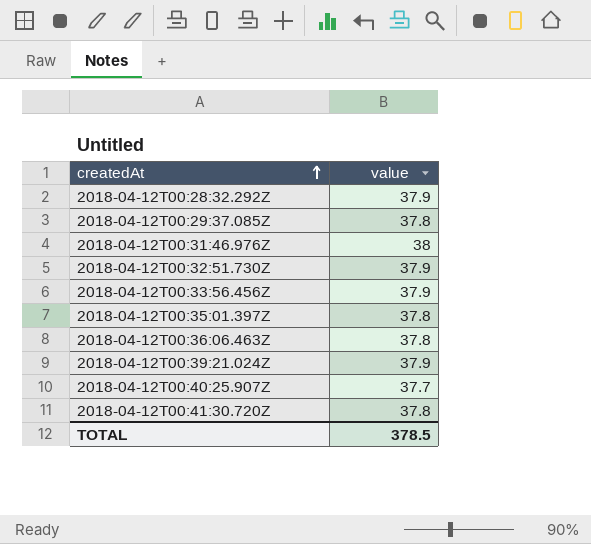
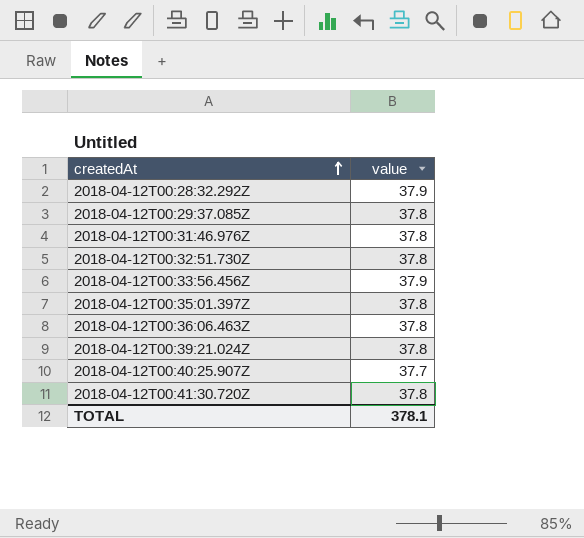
2018-04-12T00:31:46.976Z | value: 38 -> 37.8
2018-04-12T00:32:51.730Z | value: 37.9 -> 37.8
2018-04-12T00:39:21.024Z | value: 37.9 -> 37.8
TOTAL | value: 378.5 -> 378.1

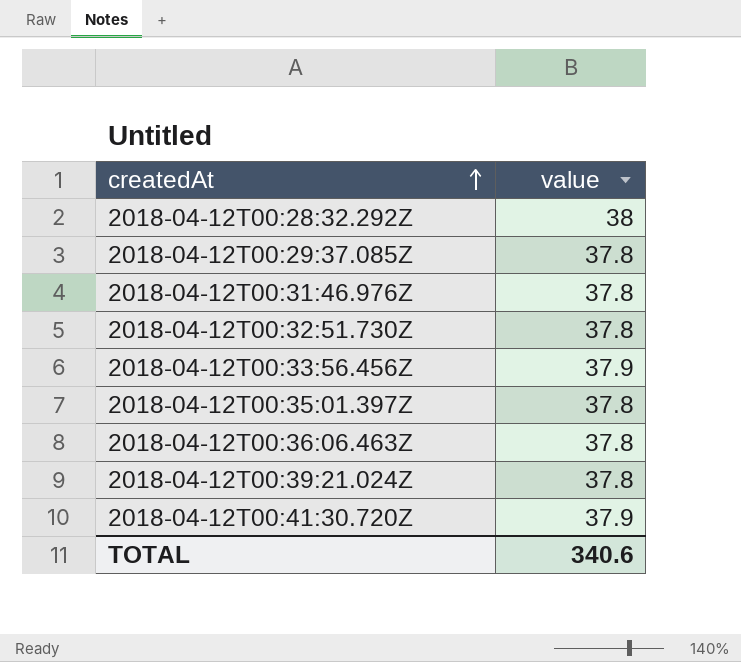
row 2018-04-12T00:40:25.907Z: 37.7 -> none
2018-04-12T00:28:32.292Z | value: 37.9 -> 38
2018-04-12T00:41:30.720Z | value: 37.8 -> 37.9
TOTAL | value: 378.1 -> 340.6

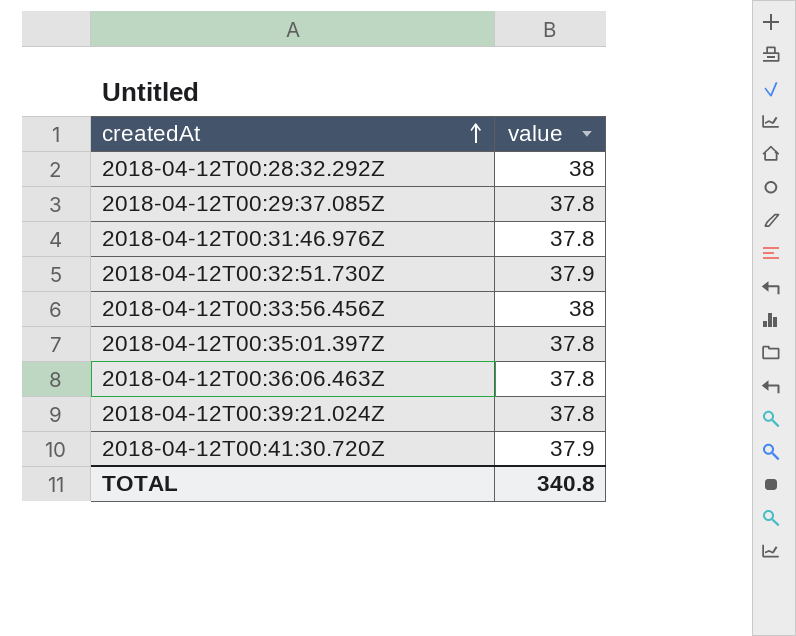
2018-04-12T00:32:51.730Z | value: 37.8 -> 37.9
2018-04-12T00:33:56.456Z | value: 37.9 -> 38
TOTAL | value: 340.6 -> 340.8

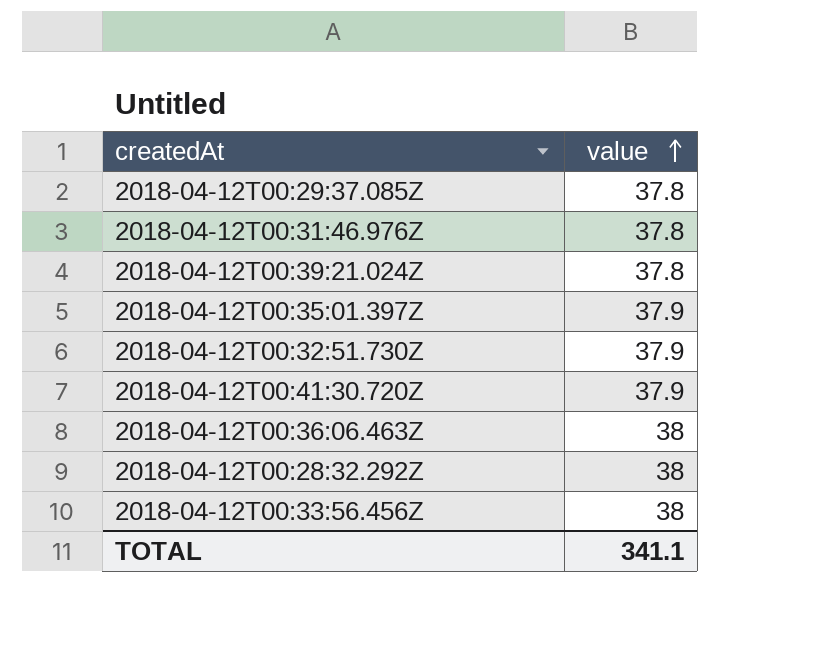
row order: createdAt ascending -> value ascending
2018-04-12T00:35:01.397Z | value: 37.8 -> 37.9
2018-04-12T00:36:06.463Z | value: 37.8 -> 38
TOTAL | value: 340.8 -> 341.1

